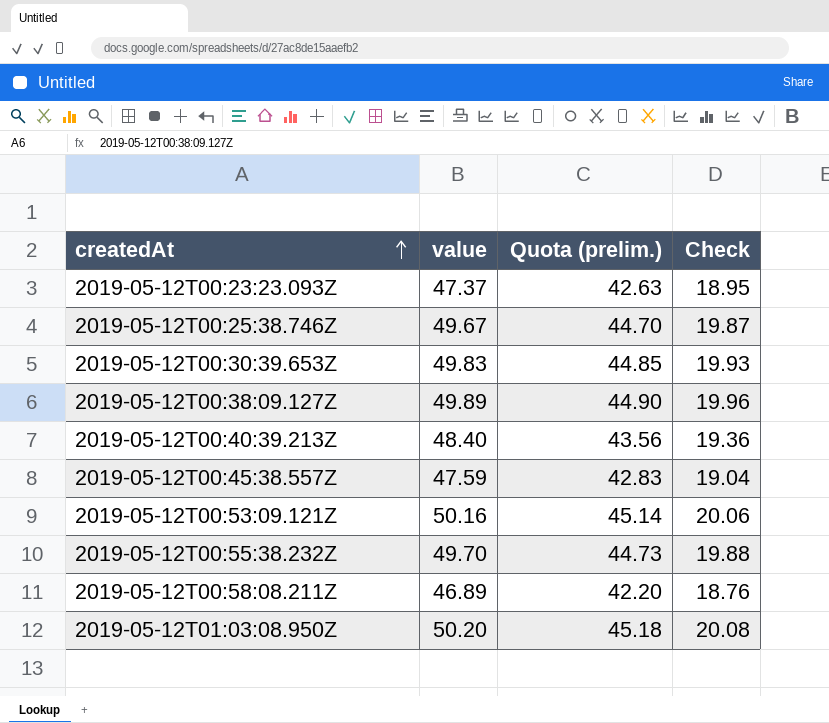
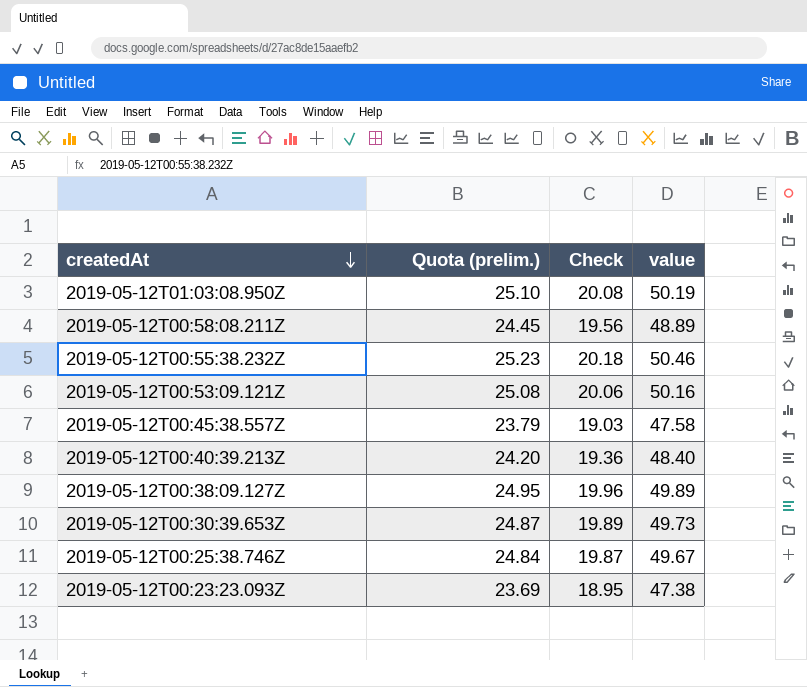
row order: createdAt ascending -> createdAt descending
column Quota (prelim.) | formula: [value] * 0.9 -> [value] * 0.5
column value | position: 2 -> 4
2019-05-12T01:03:08.950Z | value: 50.20 -> 50.19
2019-05-12T00:58:08.211Z | Check: 18.76 -> 19.56
2019-05-12T00:58:08.211Z | value: 46.89 -> 48.89
2019-05-12T00:55:38.232Z | Check: 19.88 -> 20.18
2019-05-12T00:55:38.232Z | value: 49.70 -> 50.46
2019-05-12T00:45:38.557Z | Check: 19.04 -> 19.03
2019-05-12T00:45:38.557Z | value: 47.59 -> 47.58
2019-05-12T00:30:39.653Z | Check: 19.93 -> 19.89
2019-05-12T00:30:39.653Z | value: 49.83 -> 49.73
2019-05-12T00:23:23.093Z | value: 47.37 -> 47.38

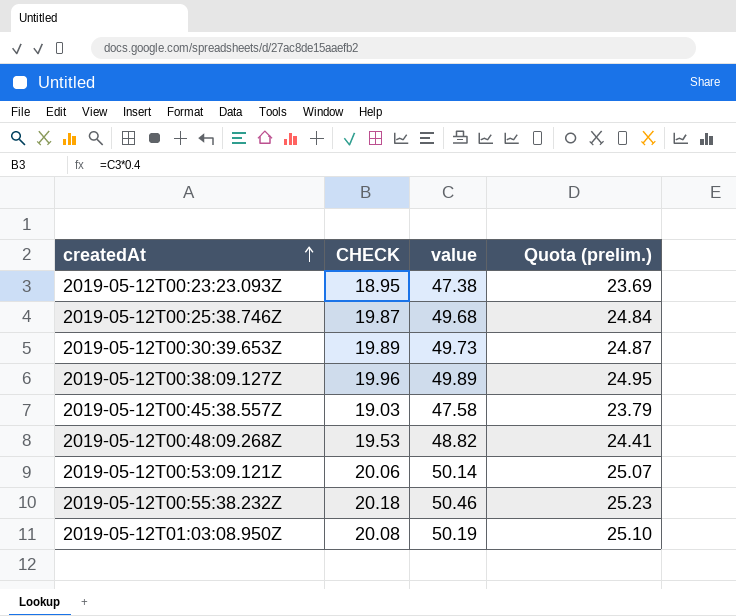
row order: createdAt descending -> createdAt ascending
column name: Check -> CHECK
column Quota (prelim.) | position: 2 -> 4
row 2019-05-12T00:58:08.211Z: 24.45 | 19.56 | 48.89 -> none
row 2019-05-12T00:40:39.213Z: 24.20 | 19.36 | 48.40 -> none
2019-05-12T00:25:38.746Z | value: 49.67 -> 49.68
row 2019-05-12T00:48:09.268Z: none -> 19.53 | 48.82 | 24.41
2019-05-12T00:53:09.121Z | value: 50.16 -> 50.14
2019-05-12T00:53:09.121Z | Quota (prelim.): 25.08 -> 25.07

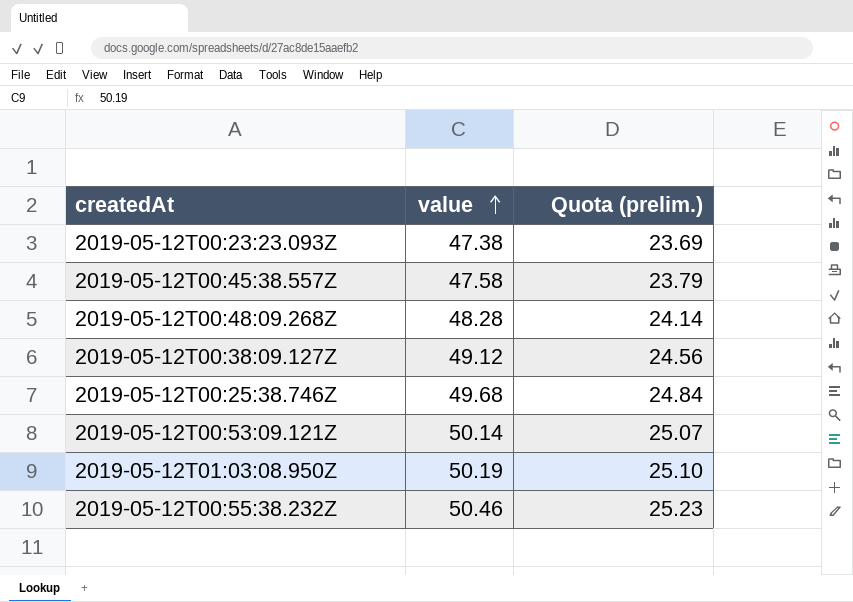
row order: createdAt ascending -> value ascending
column CHECK | formula: [value] * 0.4 -> none
row 2019-05-12T00:30:39.653Z: 19.89 | 49.73 | 24.87 -> none
2019-05-12T00:48:09.268Z | value: 48.82 -> 48.28
2019-05-12T00:48:09.268Z | Quota (prelim.): 24.41 -> 24.14
2019-05-12T00:38:09.127Z | value: 49.89 -> 49.12
2019-05-12T00:38:09.127Z | Quota (prelim.): 24.95 -> 24.56

